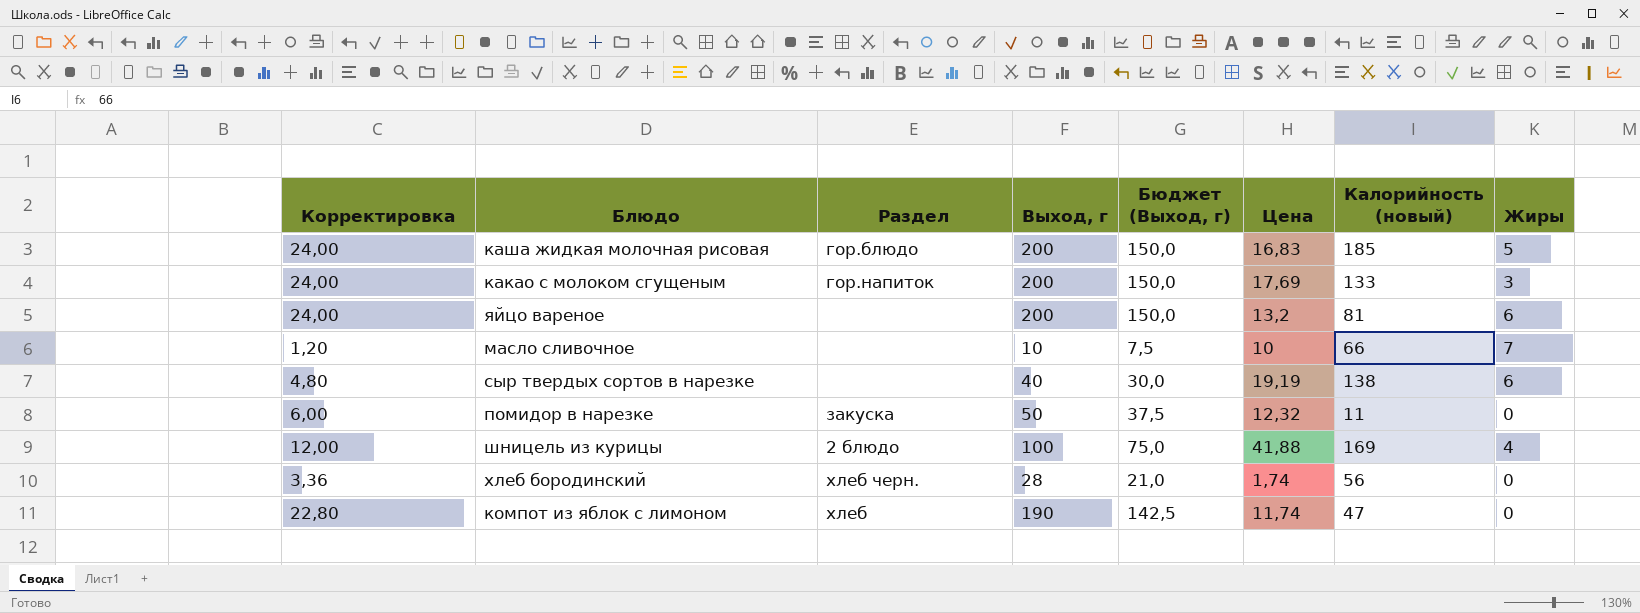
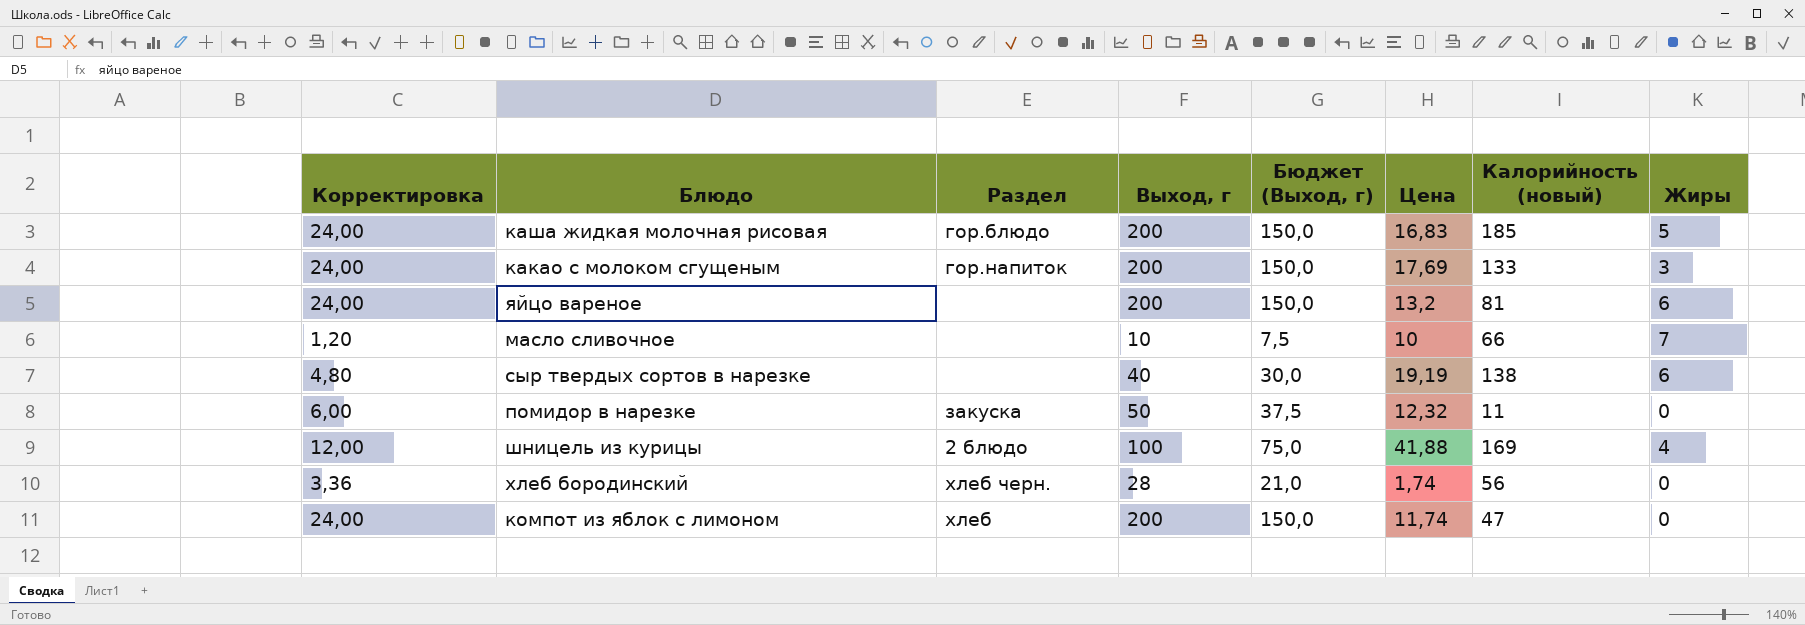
компот из яблок с лимоном | Корректировка: 22,80 -> 24,00
компот из яблок с лимоном | Выход, г: 190 -> 200
компот из яблок с лимоном | Бюджет (Выход, г): 142,5 -> 150,0

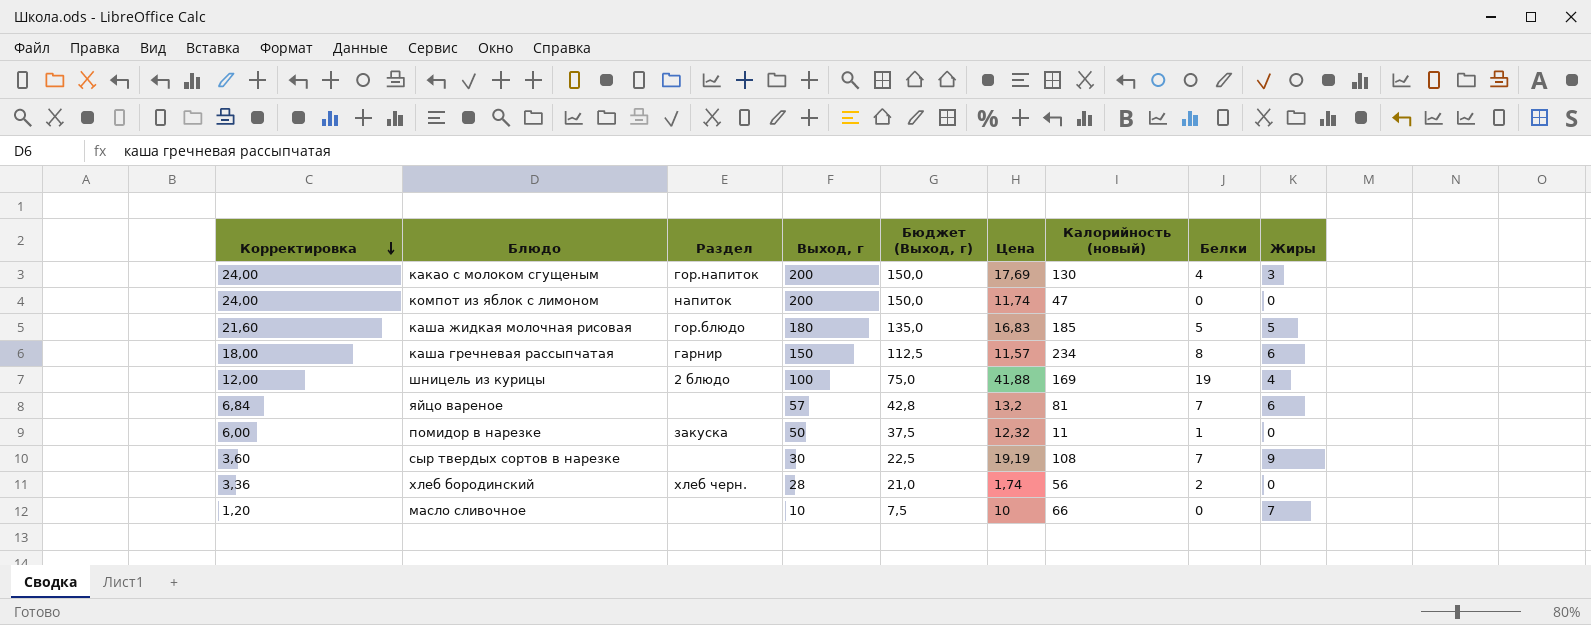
row order: none -> Корректировка descending
column Белки | position: none -> 8
какао с молоком сгущеным | Калорийность (новый): 133 -> 130
компот из яблок с лимоном | Раздел: хлеб -> напиток
каша жидкая молочная рисовая | Корректировка: 24,00 -> 21,60
каша жидкая молочная рисовая | Выход, г: 200 -> 180
каша жидкая молочная рисовая | Бюджет (Выход, г): 150,0 -> 135,0
row каша гречневая рассыпчатая: none -> 18,00 | гарнир | 150 | 112,5 | 11,57 | 234 | 8 | 6
яйцо вареное | Корректировка: 24,00 -> 6,84
яйцо вареное | Выход, г: 200 -> 57
яйцо вареное | Бюджет (Выход, г): 150,0 -> 42,8
сыр твердых сортов в нарезке | Корректировка: 4,80 -> 3,60
сыр твердых сортов в нарезке | Выход, г: 40 -> 30
сыр твердых сортов в нарезке | Бюджет (Выход, г): 30,0 -> 22,5
сыр твердых сортов в нарезке | Калорийность (новый): 138 -> 108
сыр твердых сортов в нарезке | Жиры: 6 -> 9

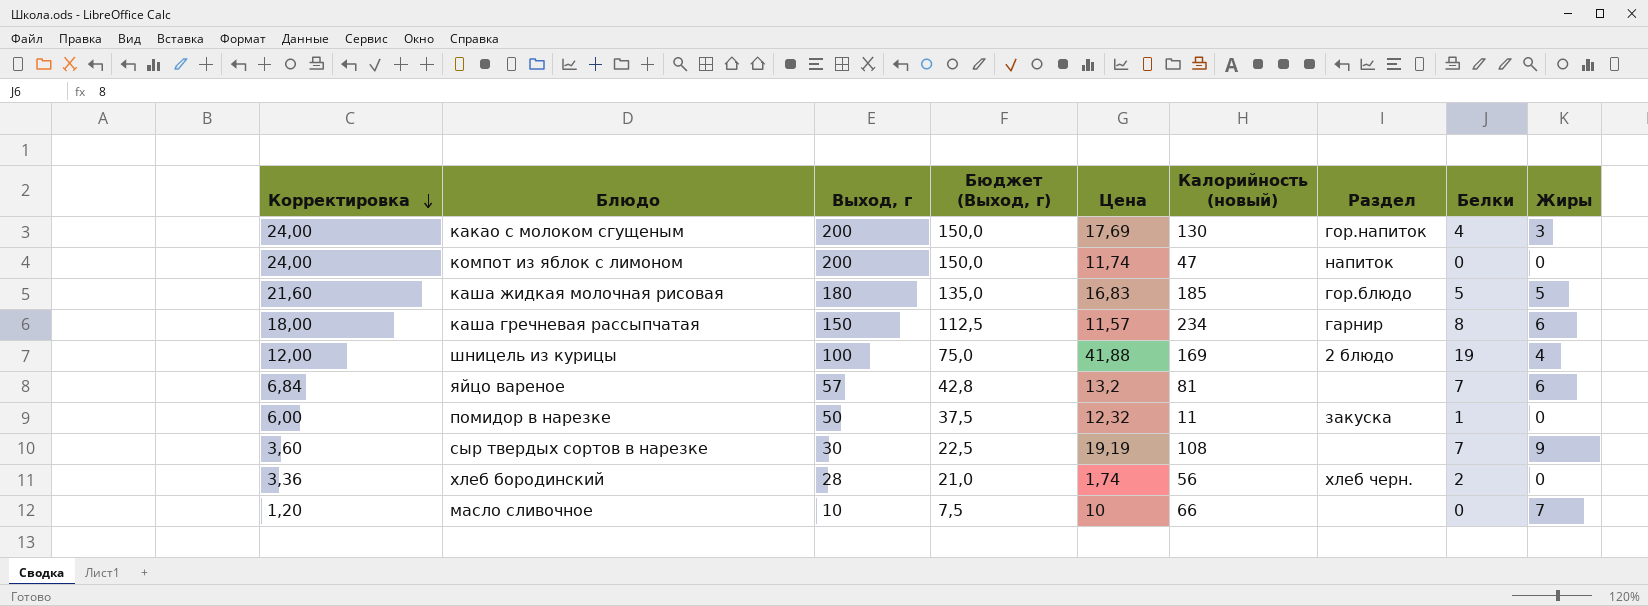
column Раздел | position: 3 -> 7

